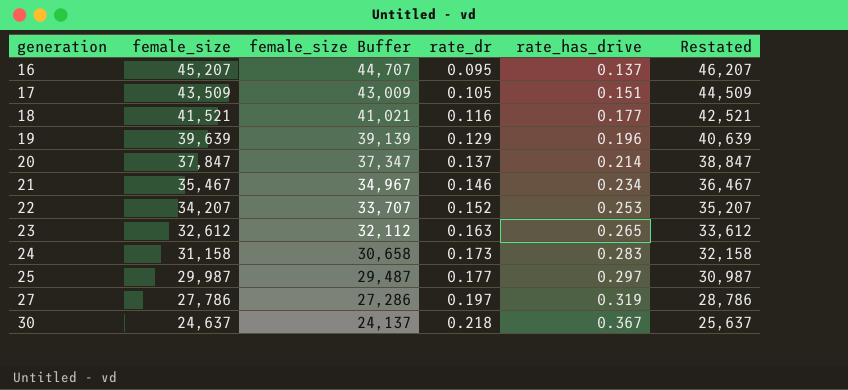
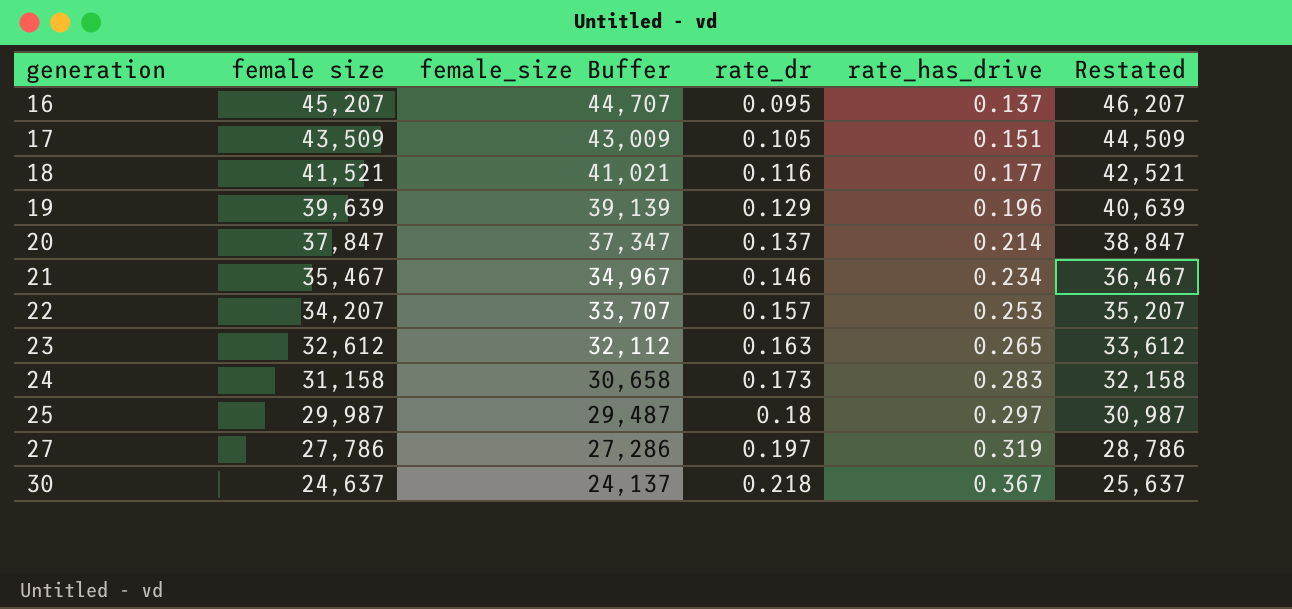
column name: female_size -> female size
22 | rate_dr: 0.152 -> 0.157
25 | rate_dr: 0.177 -> 0.18

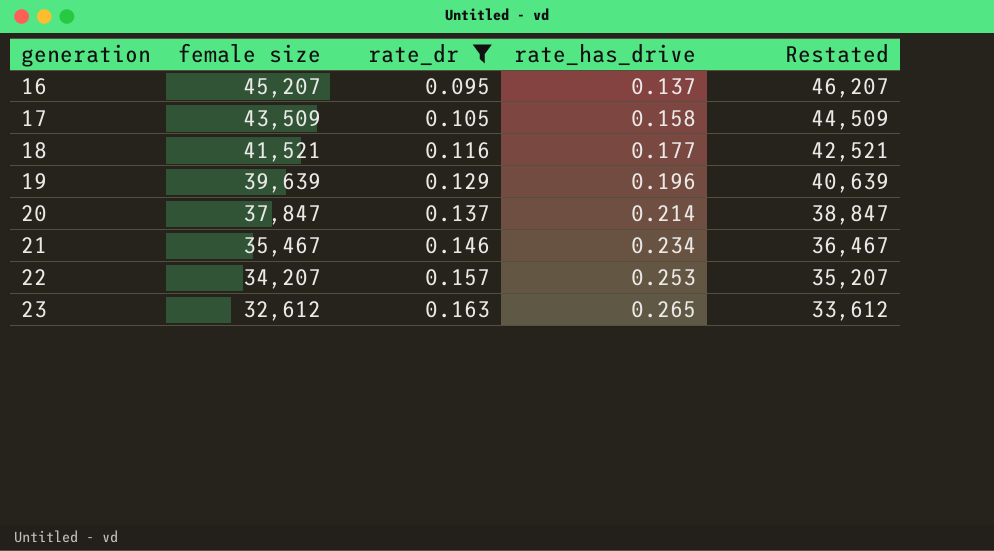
filter: none -> rate_dr <= 0.163
column female_size Buffer | formula: [female size] - 500 -> none
17 | rate_has_drive: 0.151 -> 0.158

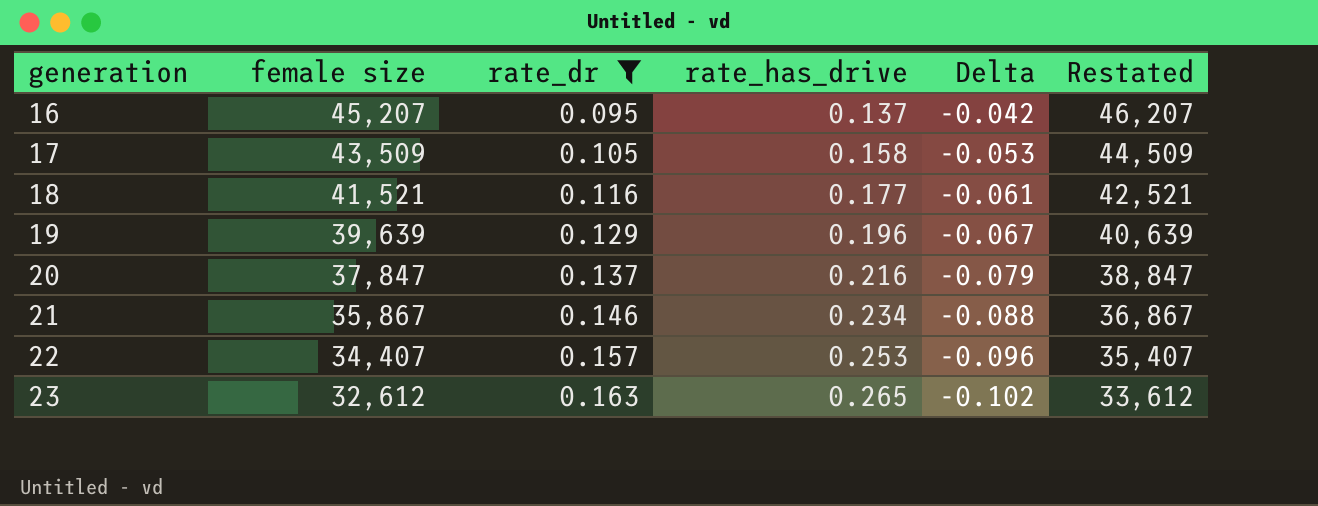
column Delta | formula: none -> [rate_dr] - [rate_has_drive]
20 | rate_has_drive: 0.214 -> 0.216
21 | female size: 35,467 -> 35,867
21 | Restated: 36,467 -> 36,867
22 | female size: 34,207 -> 34,407
22 | Restated: 35,207 -> 35,407

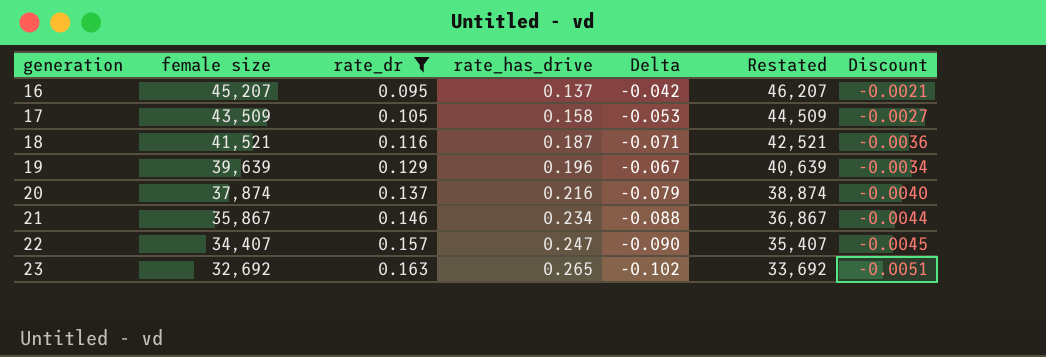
column Discount | formula: none -> [Delta] * 0.05
18 | rate_has_drive: 0.177 -> 0.187
18 | Delta: -0.061 -> -0.071
20 | female size: 37,847 -> 37,874
20 | Restated: 38,847 -> 38,874
22 | rate_has_drive: 0.253 -> 0.247
22 | Delta: -0.096 -> -0.090
23 | female size: 32,612 -> 32,692
23 | Restated: 33,612 -> 33,692

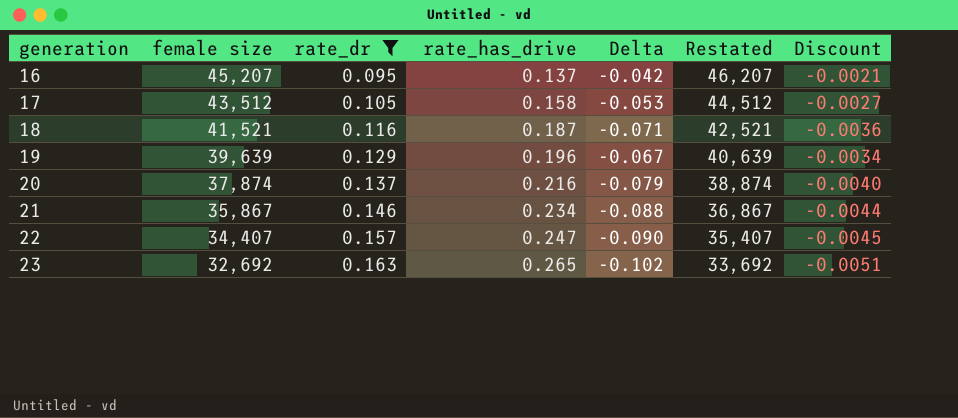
17 | female size: 43,509 -> 43,512
17 | Restated: 44,509 -> 44,512

